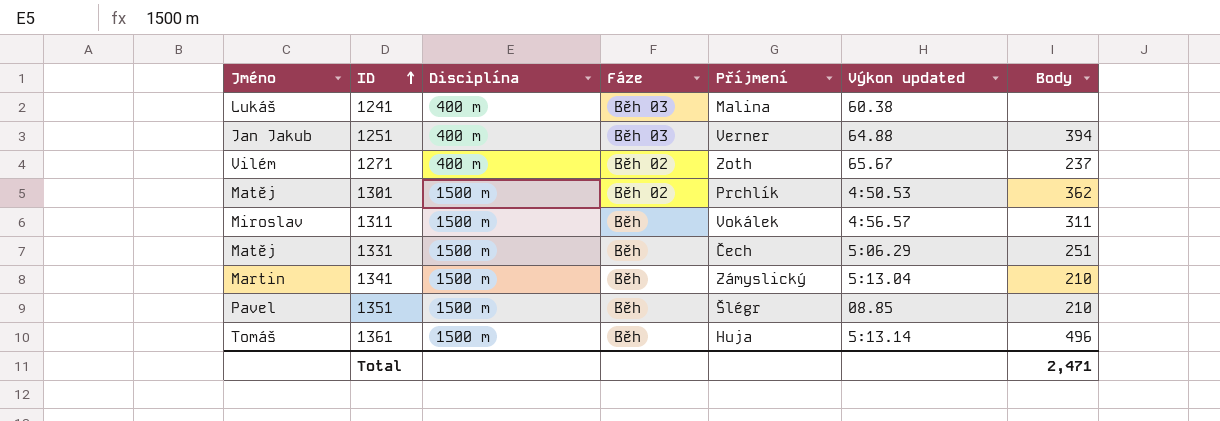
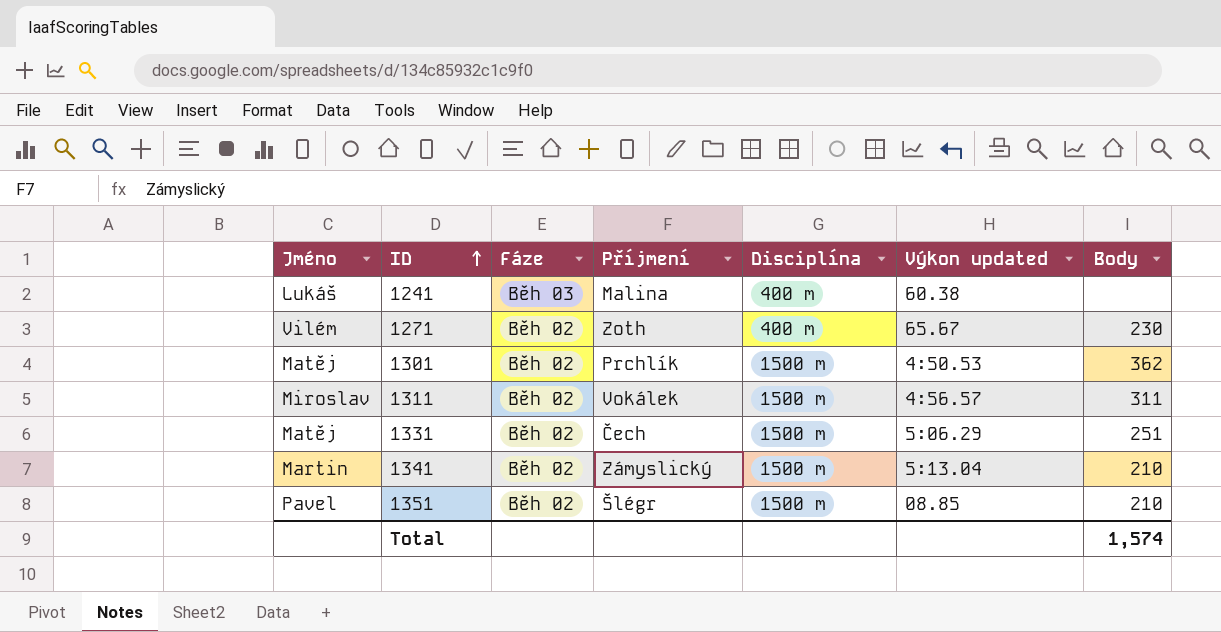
column Disciplína | position: 3 -> 5
row 1251: Jan Jakub | 400 m | Běh 03 | Verner | 64.88 | 394 -> none
row 1361: Tomáš | 1500 m | Běh | Huja | 5:13.14 | 496 -> none
1271 | Body: 237 -> 230
1311 | Fáze: Běh -> Běh 02
1331 | Fáze: Běh -> Běh 02
1341 | Fáze: Běh -> Běh 02
1351 | Fáze: Běh -> Běh 02
Total | Body: 2,471 -> 1,574

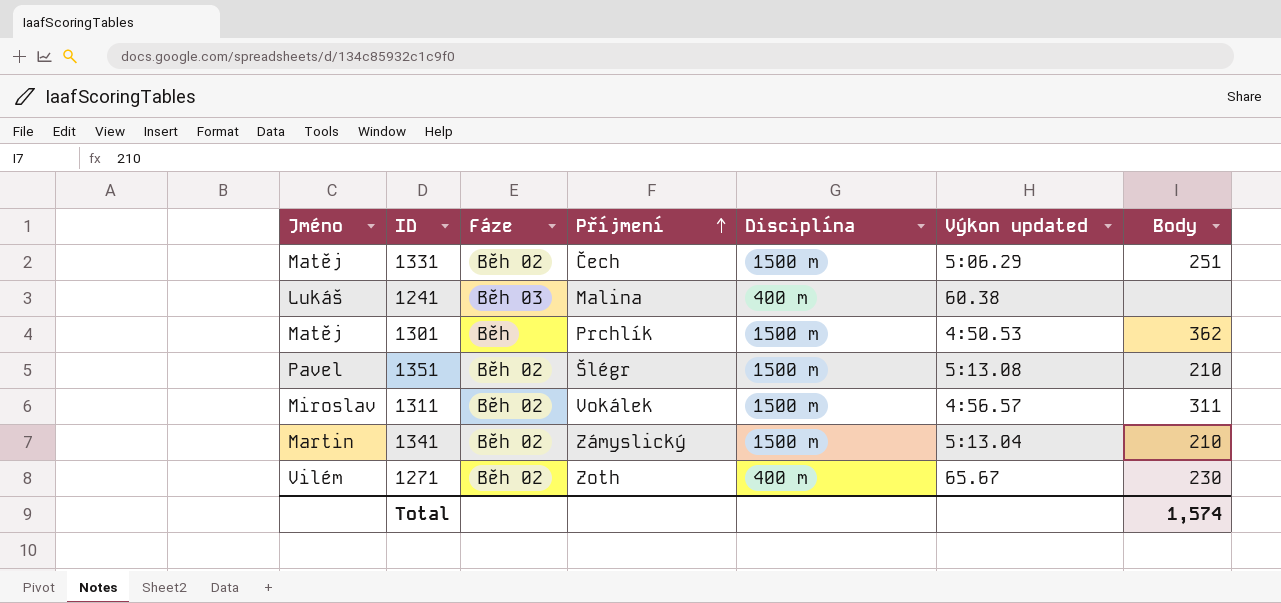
row order: ID ascending -> Příjmení ascending
1301 | Fáze: Běh 02 -> Běh
1351 | Výkon updated: 08.85 -> 5:13.08

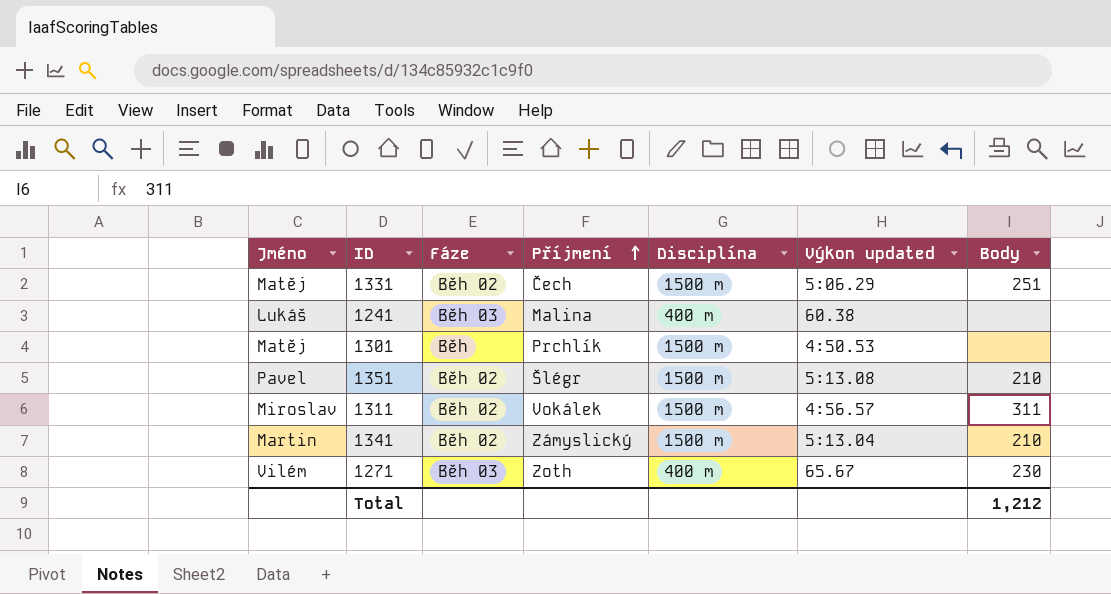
1301 | Body: 362 -> none
1271 | Fáze: Běh 02 -> Běh 03
Total | Body: 1,574 -> 1,212

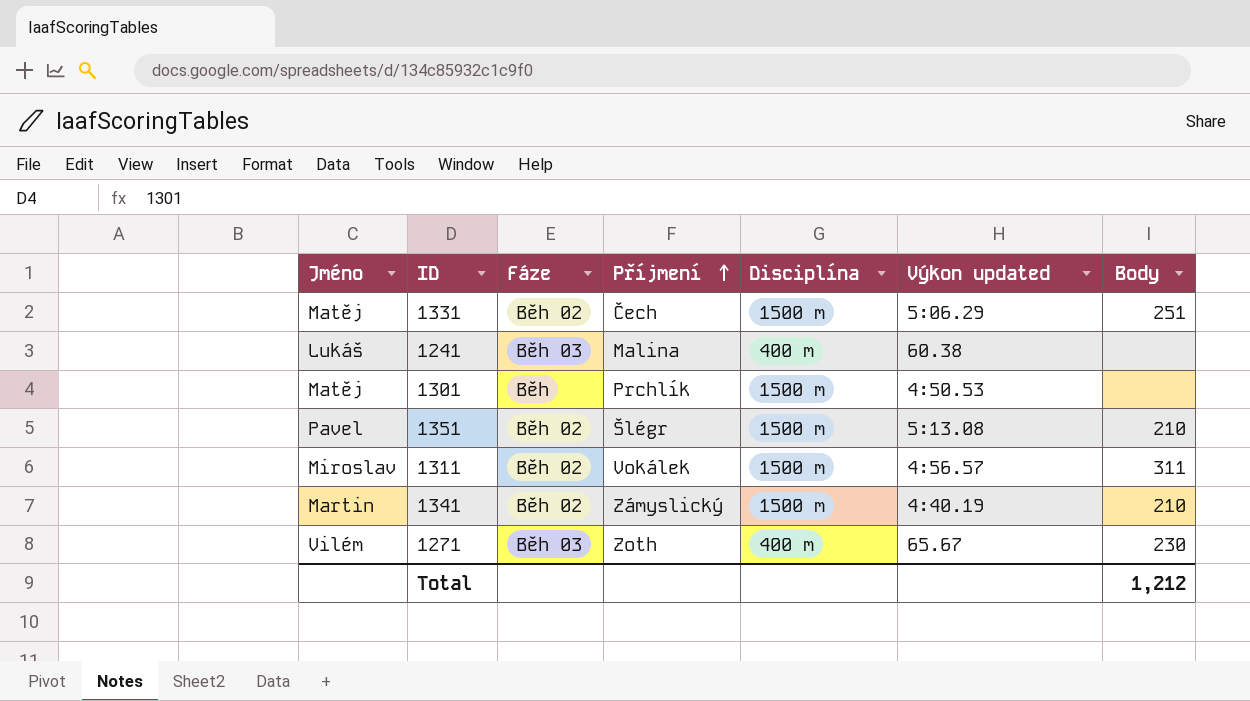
1341 | Výkon updated: 5:13.04 -> 4:40.19

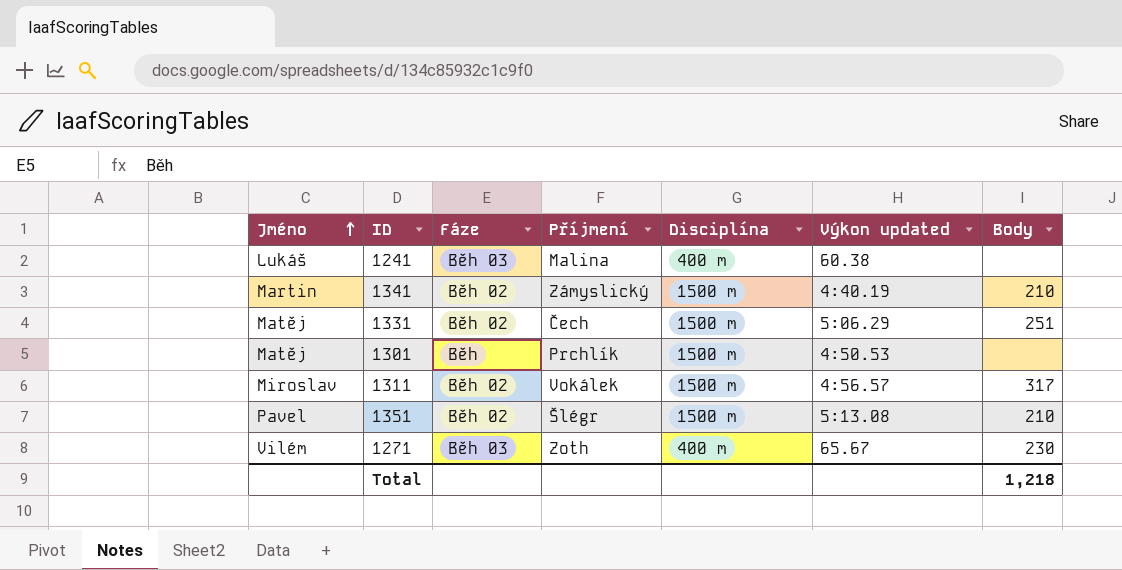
row order: Příjmení ascending -> Jméno ascending
1311 | Body: 311 -> 317
Total | Body: 1,212 -> 1,218

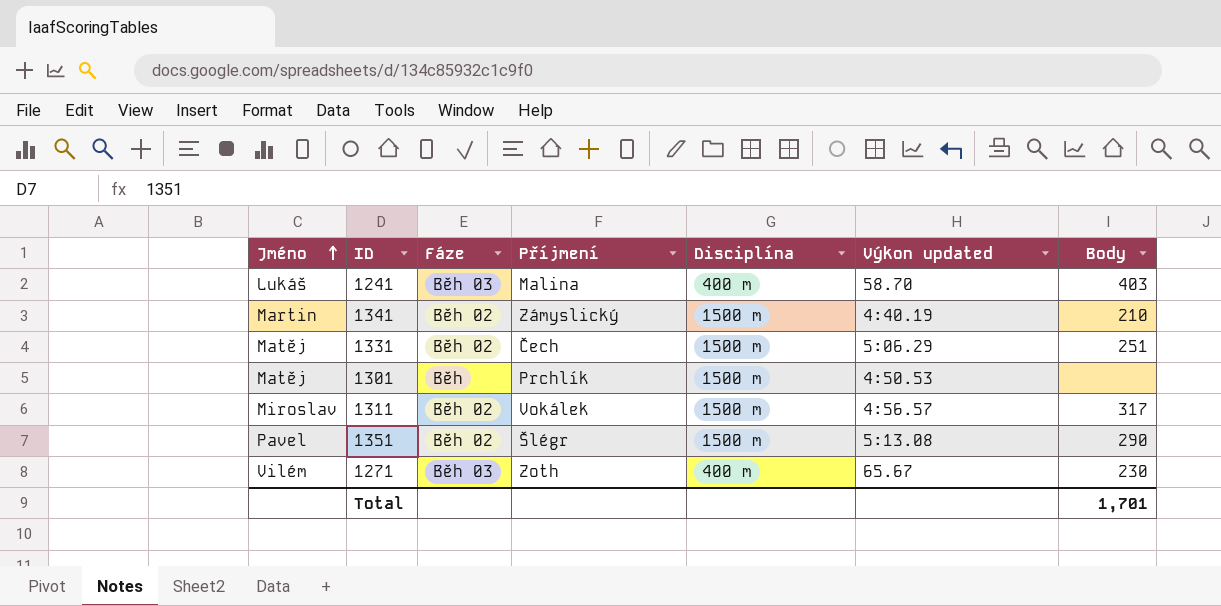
1241 | Výkon updated: 60.38 -> 58.70
1241 | Body: none -> 403
1351 | Body: 210 -> 290
Total | Body: 1,218 -> 1,701

